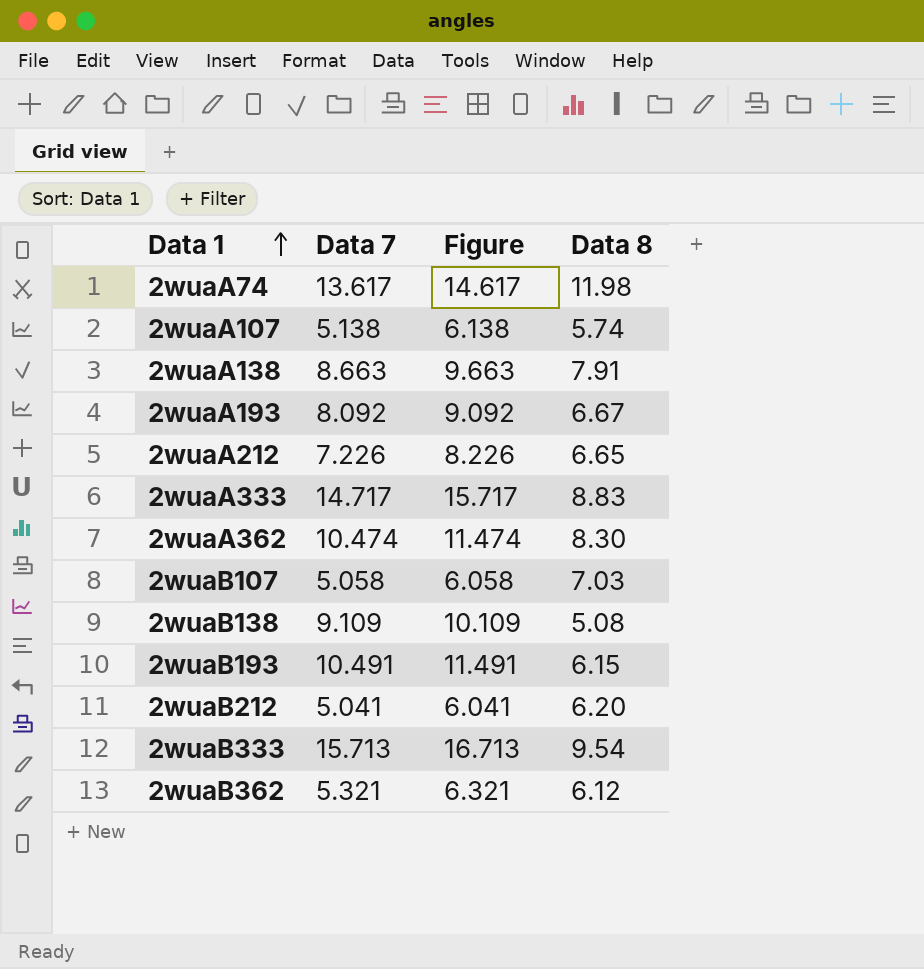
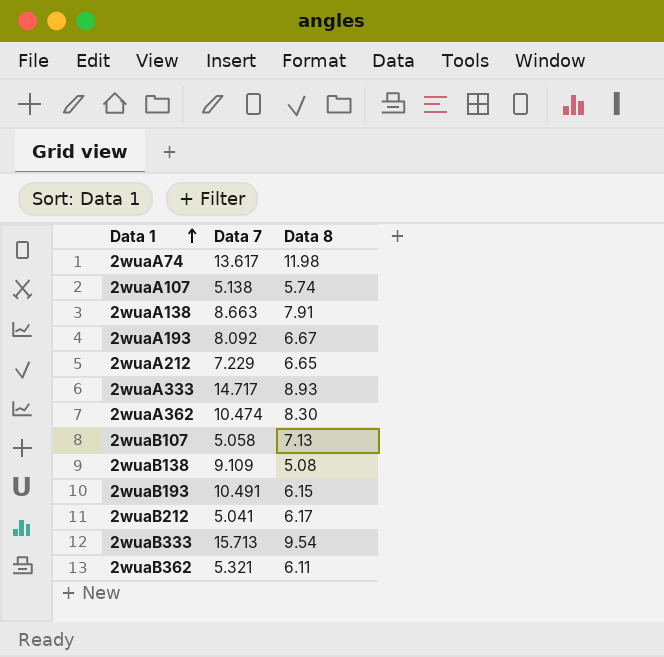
column Figure | formula: [Data 7] + 1 -> none
2wuaA212 | Data 7: 7.226 -> 7.229
2wuaA333 | Data 8: 8.83 -> 8.93
2wuaB107 | Data 8: 7.03 -> 7.13
2wuaB212 | Data 8: 6.20 -> 6.17
2wuaB362 | Data 8: 6.12 -> 6.11

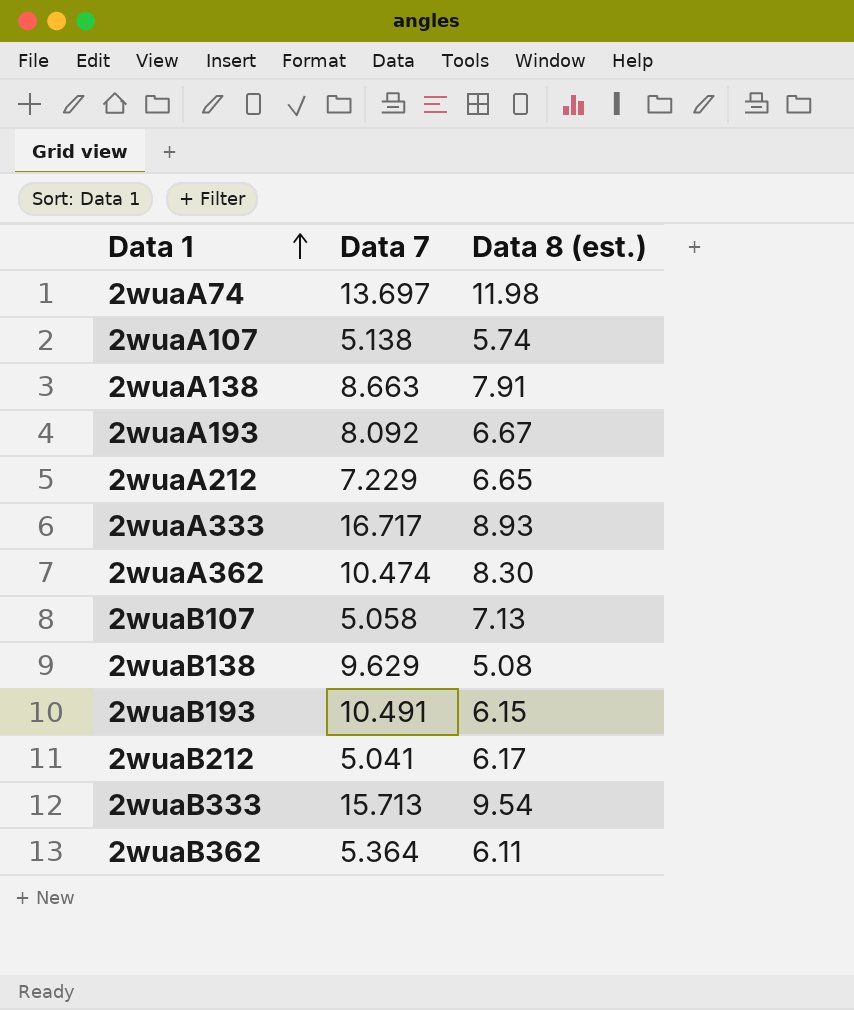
column name: Data 8 -> Data 8 (est.)
2wuaA74 | Data 7: 13.617 -> 13.697
2wuaA333 | Data 7: 14.717 -> 16.717
2wuaB138 | Data 7: 9.109 -> 9.629
2wuaB362 | Data 7: 5.321 -> 5.364

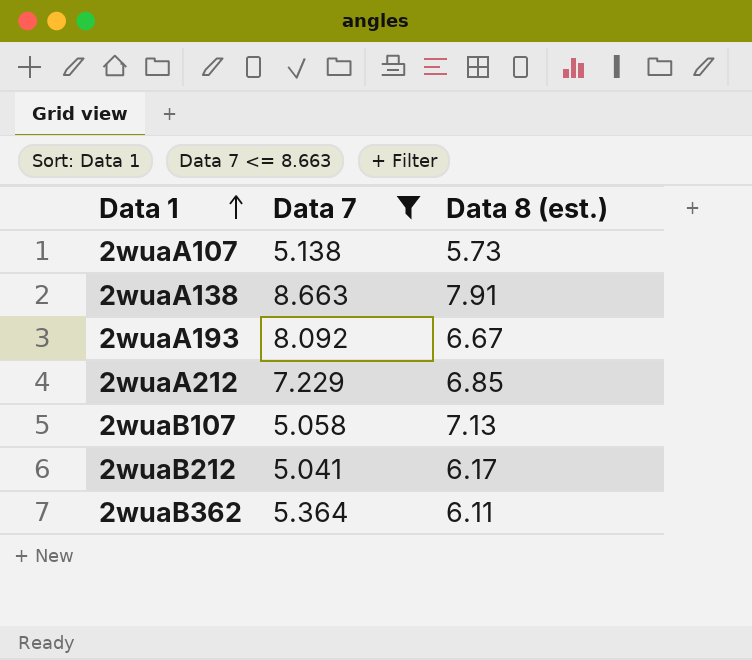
filter: none -> Data 7 <= 8.663
2wuaA107 | Data 8 (est.): 5.74 -> 5.73
2wuaA212 | Data 8 (est.): 6.65 -> 6.85

